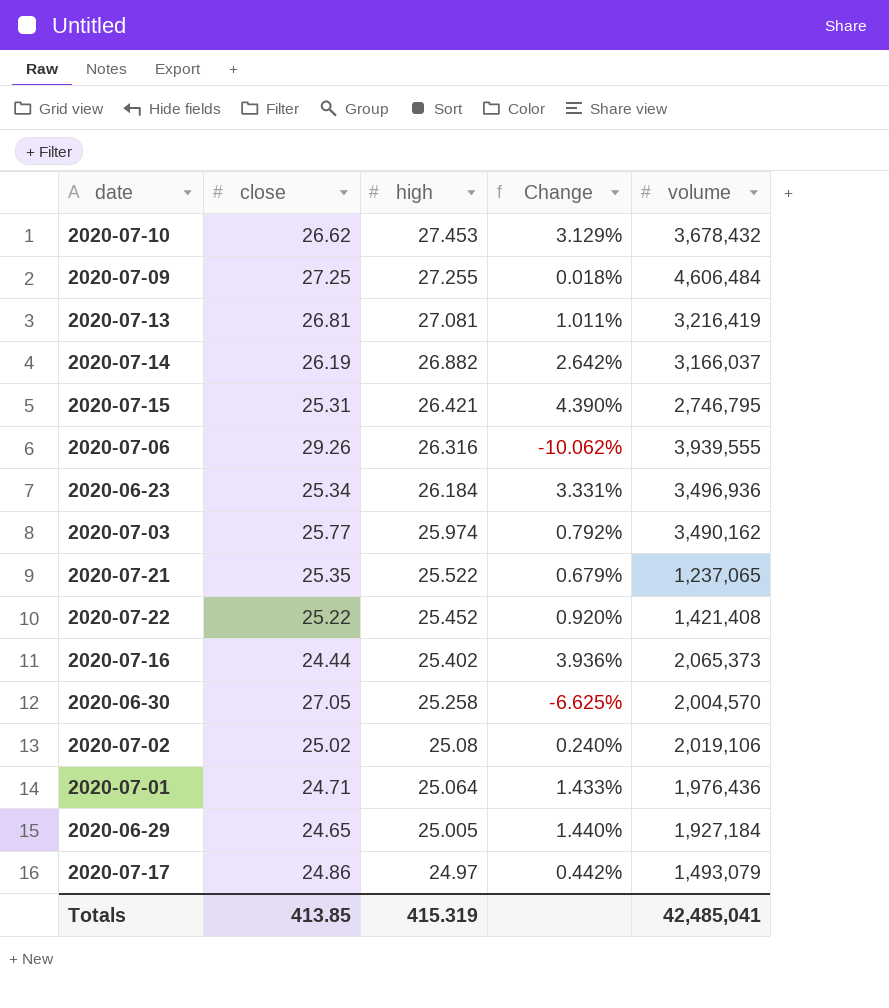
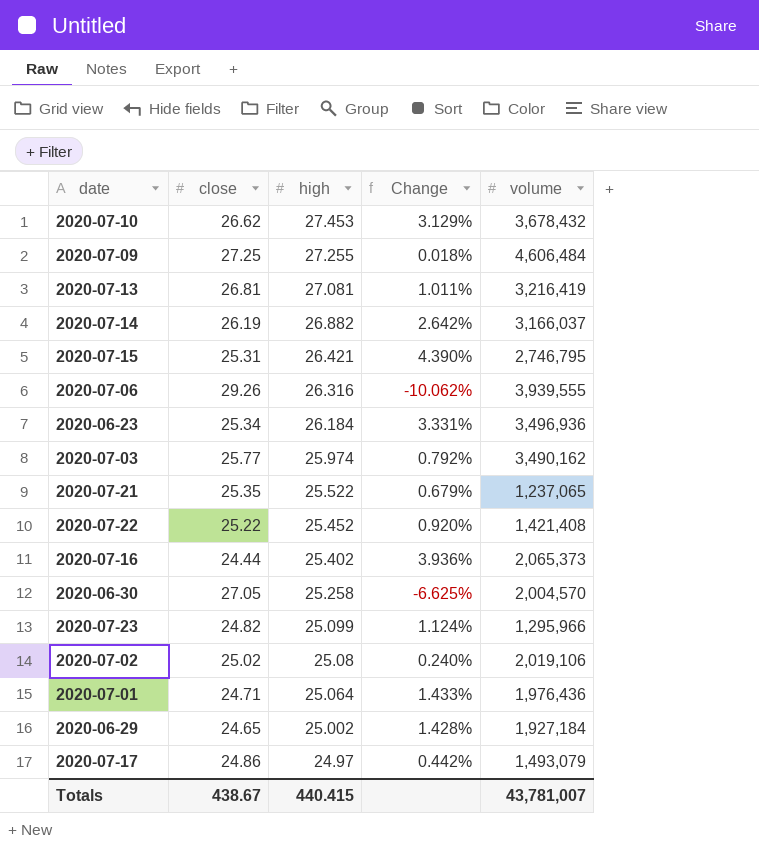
row 2020-07-23: none -> 24.82 | 25.099 | 1.124% | 1,295,966
2020-06-29 | high: 25.005 -> 25.002
2020-06-29 | Change: 1.440% -> 1.428%
Totals | close: 413.85 -> 438.67
Totals | high: 415.319 -> 440.415
Totals | volume: 42,485,041 -> 43,781,007

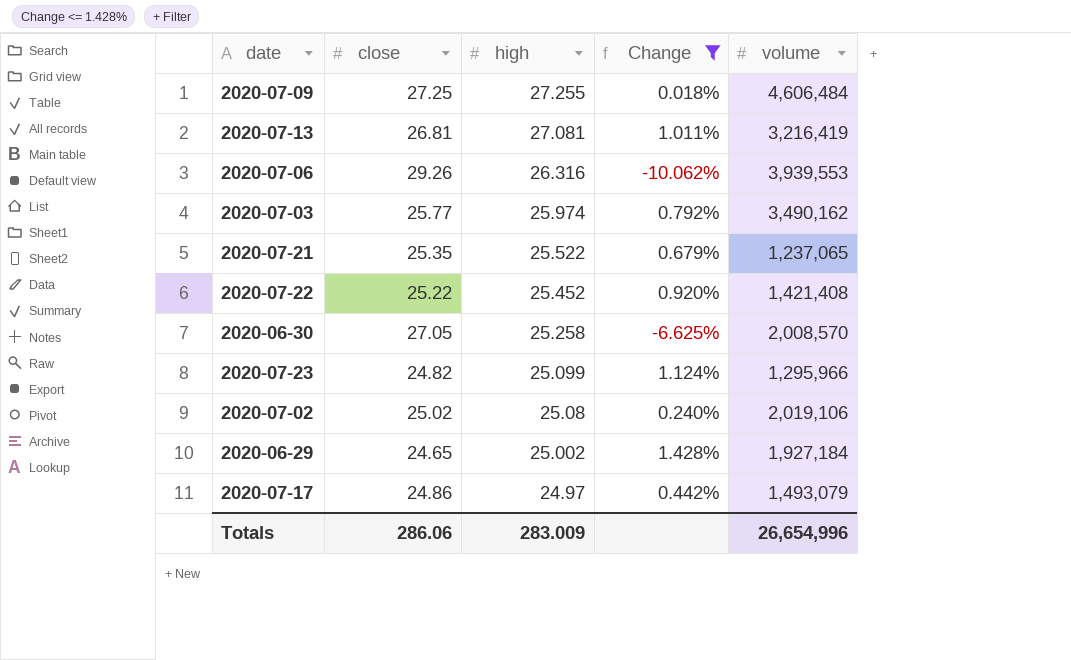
filter: none -> Change <= 1.428%
2020-07-06 | volume: 3,939,555 -> 3,939,553
2020-06-30 | volume: 2,004,570 -> 2,008,570
Totals | close: 438.67 -> 286.06
Totals | high: 440.415 -> 283.009
Totals | volume: 43,781,007 -> 26,654,996

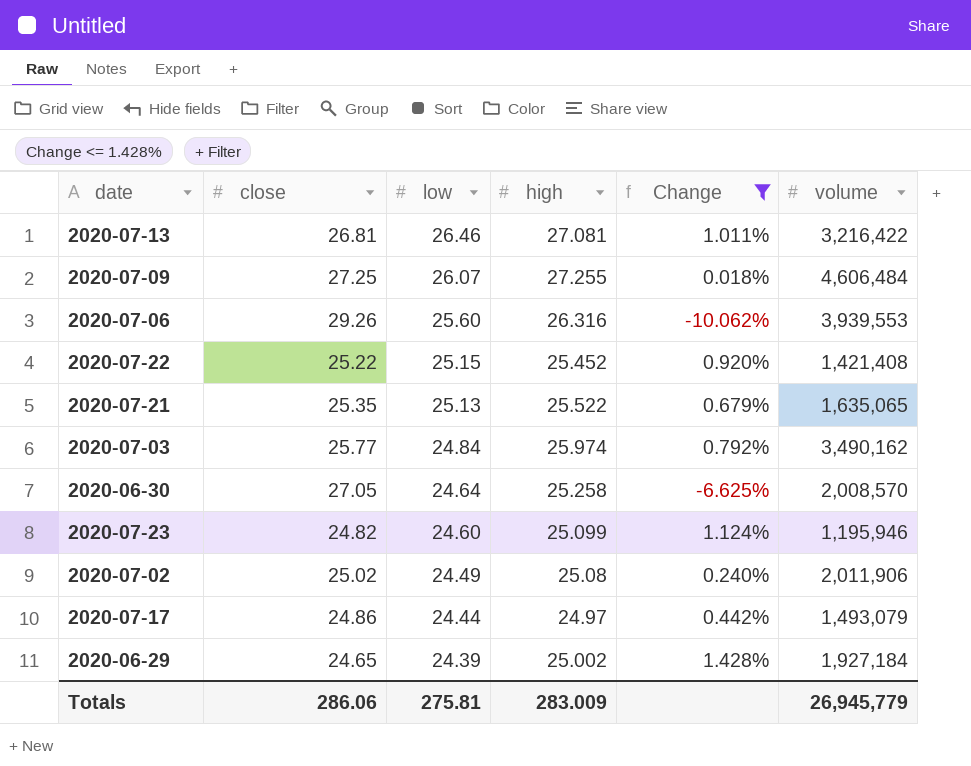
row order: high descending -> low descending
column low | position: none -> 3
2020-07-13 | volume: 3,216,419 -> 3,216,422
2020-07-21 | volume: 1,237,065 -> 1,635,065
2020-07-23 | volume: 1,295,966 -> 1,195,946
2020-07-02 | volume: 2,019,106 -> 2,011,906
Totals | volume: 26,654,996 -> 26,945,779

